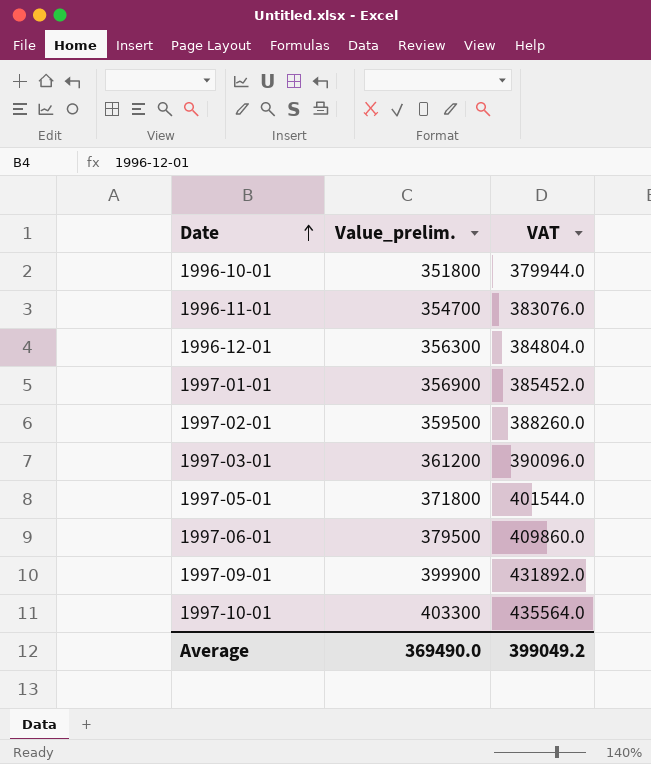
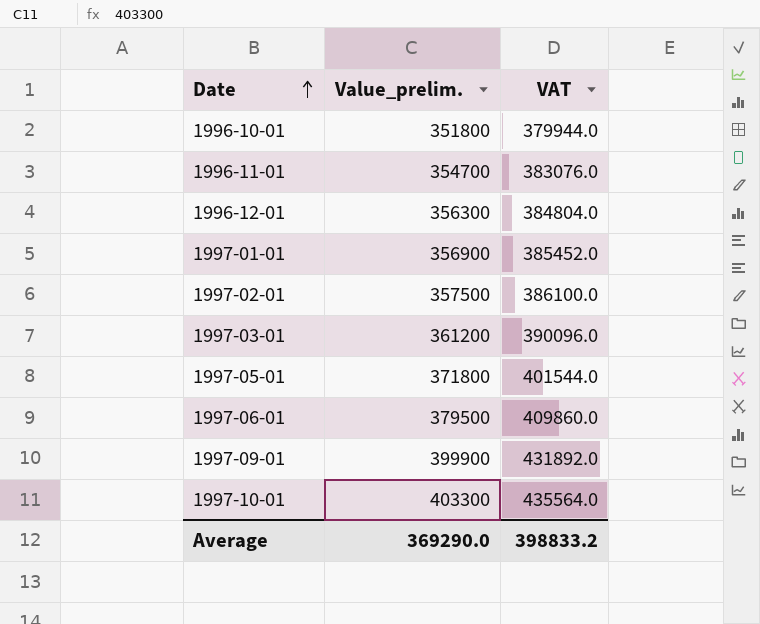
1997-02-01 | Value_prelim.: 359500 -> 357500
1997-02-01 | VAT: 388260.0 -> 386100.0
Average | Value_prelim.: 369490.0 -> 369290.0
Average | VAT: 399049.2 -> 398833.2

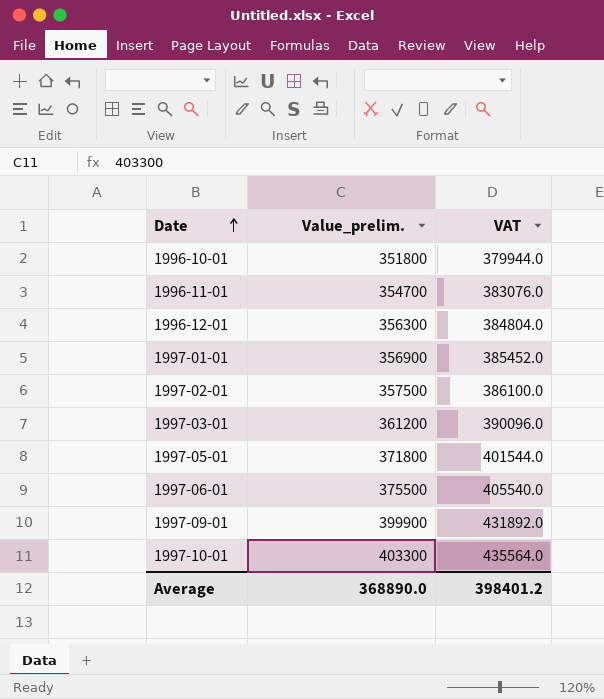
1997-06-01 | Value_prelim.: 379500 -> 375500
1997-06-01 | VAT: 409860.0 -> 405540.0
Average | Value_prelim.: 369290.0 -> 368890.0
Average | VAT: 398833.2 -> 398401.2

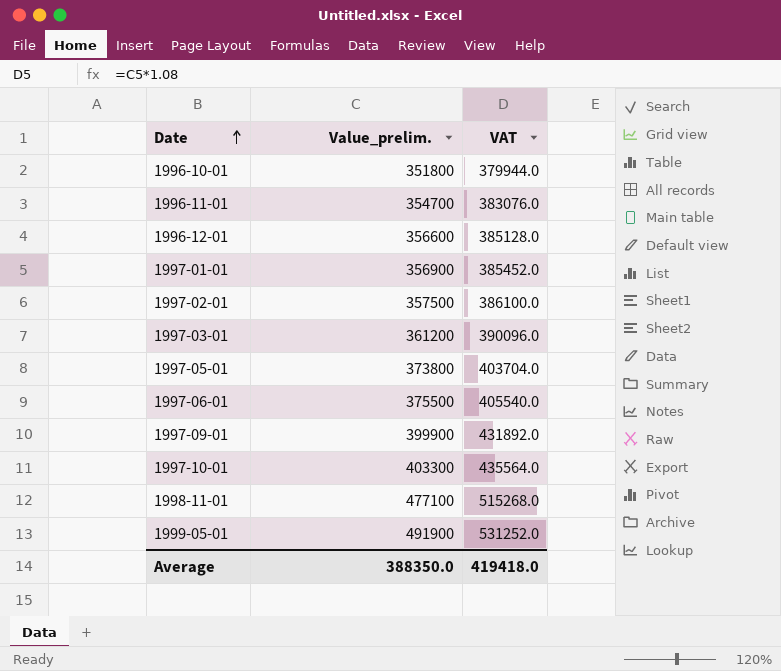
1996-12-01 | Value_prelim.: 356300 -> 356600
1996-12-01 | VAT: 384804.0 -> 385128.0
1997-05-01 | Value_prelim.: 371800 -> 373800
1997-05-01 | VAT: 401544.0 -> 403704.0
row 1998-11-01: none -> 477100 | 515268.0
row 1999-05-01: none -> 491900 | 531252.0
Average | Value_prelim.: 368890.0 -> 388350.0
Average | VAT: 398401.2 -> 419418.0

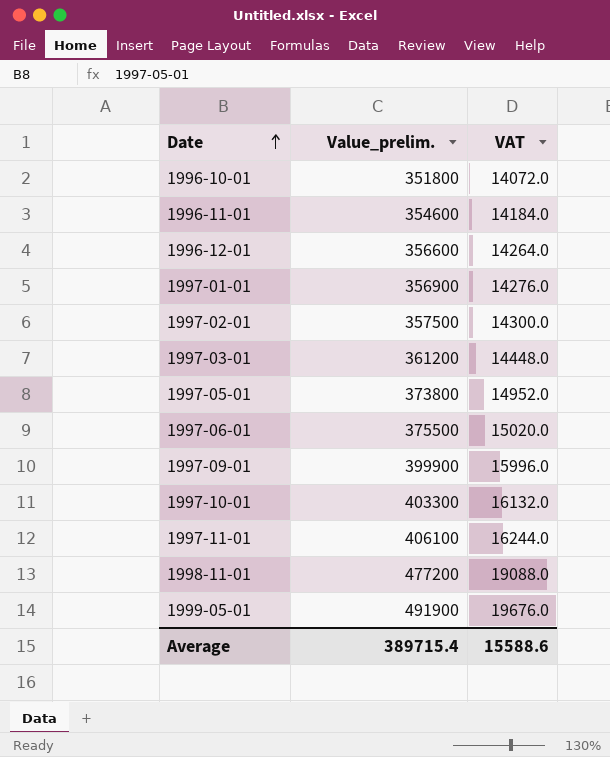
column VAT | formula: [Value_prelim.] * 1.08 -> [Value_prelim.] * 0.04
1996-11-01 | Value_prelim.: 354700 -> 354600
row 1997-11-01: none -> 406100 | 16244.0
1998-11-01 | Value_prelim.: 477100 -> 477200
Average | Value_prelim.: 388350.0 -> 389715.4
Average | VAT: 419418.0 -> 15588.6

